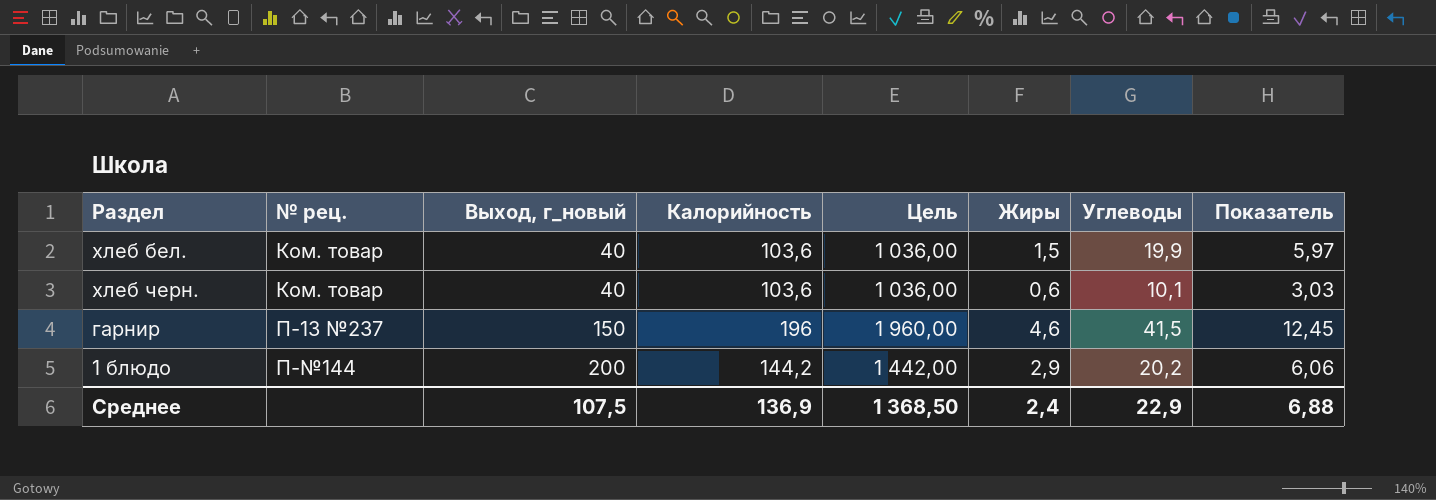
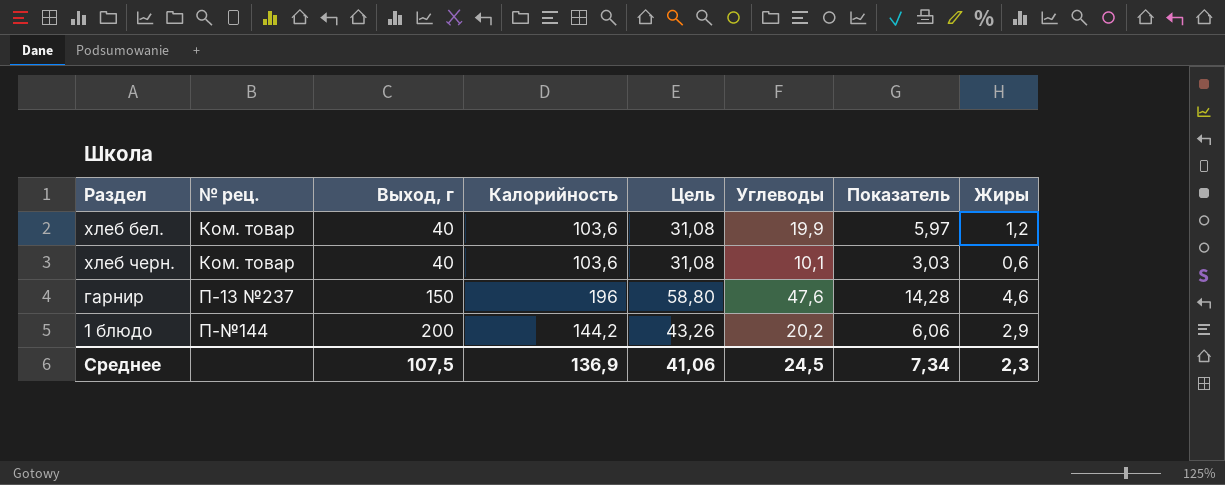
column name: Выход, г_новый -> Выход, г
column Цель | formula: [Калорийность] * 10 -> [Калорийность] * 0,3
column Жиры | position: 6 -> 8
хлеб бел. | Жиры: 1,5 -> 1,2
гарнир | Углеводы: 41,5 -> 47,6
гарнир | Показатель: 12,45 -> 14,28
Среднее | Цель: 1 368,50 -> 41,06
Среднее | Углеводы: 22,9 -> 24,5
Среднее | Показатель: 6,88 -> 7,34
Среднее | Жиры: 2,4 -> 2,3

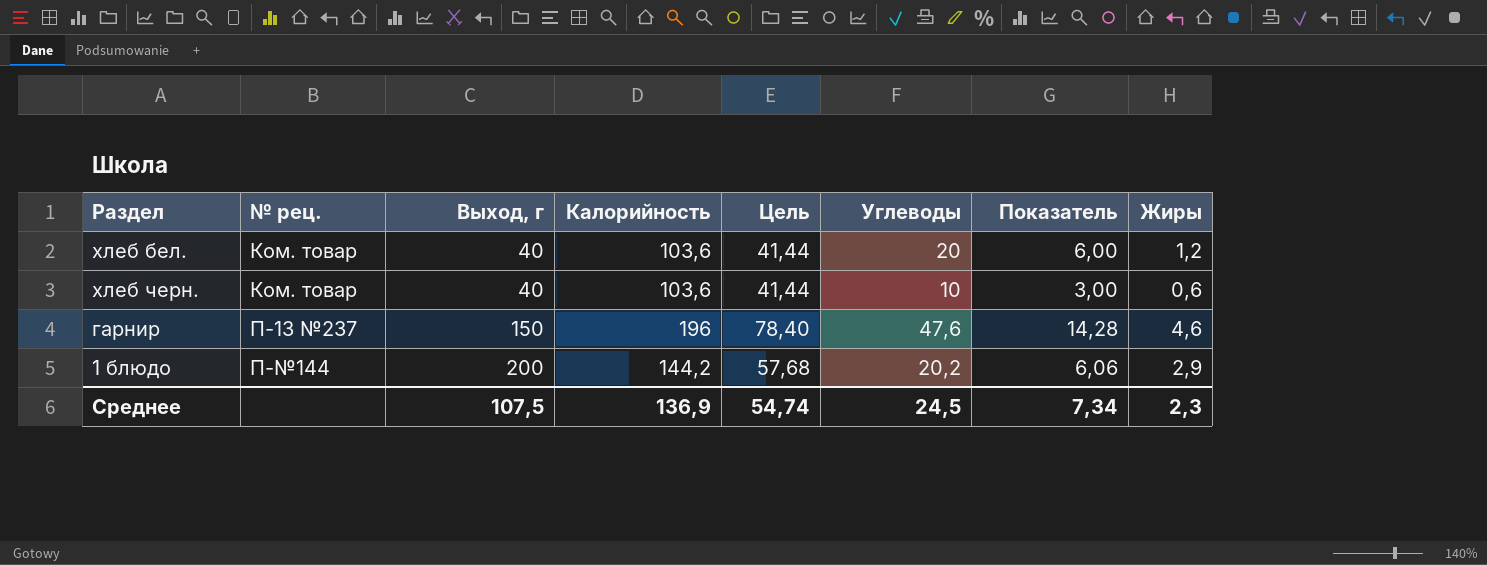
column Цель | formula: [Калорийность] * 0,3 -> [Калорийность] * 0,4
хлеб бел. | Углеводы: 19,9 -> 20
хлеб бел. | Показатель: 5,97 -> 6,00
хлеб черн. | Углеводы: 10,1 -> 10
хлеб черн. | Показатель: 3,03 -> 3,00
Среднее | Цель: 41,06 -> 54,74

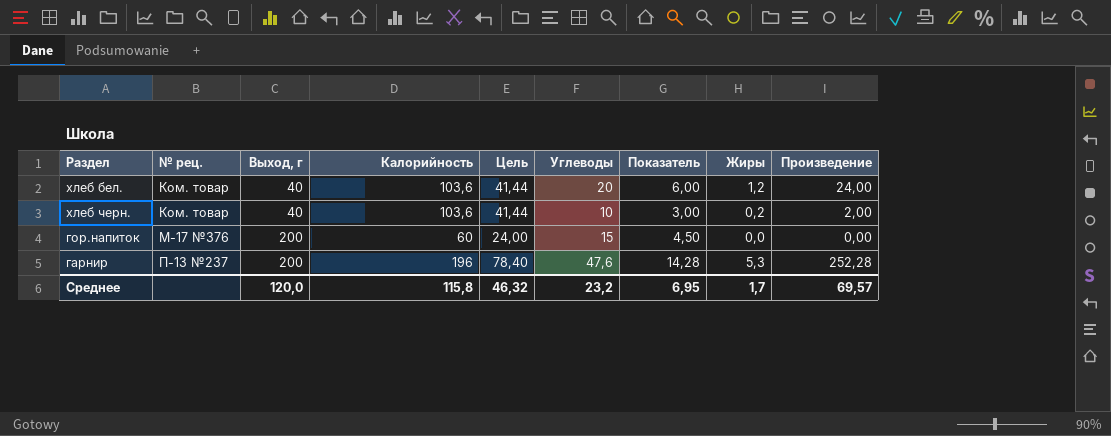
column Произведение | formula: none -> [Углеводы] * [Жиры]
row 1 блюдо: П-№144 | 200 | 144,2 | 57,68 | 20,2 | 6,06 | 2,9 -> none
хлеб черн. | Жиры: 0,6 -> 0,2
row гор.напиток: none -> М-17 №376 | 200 | 60 | 24,00 | 15 | 4,50 | 0,0 | 0,00
гарнир | Выход, г: 150 -> 200
гарнир | Жиры: 4,6 -> 5,3
Среднее | Выход, г: 107,5 -> 120,0
Среднее | Калорийность: 136,9 -> 115,8
Среднее | Цель: 54,74 -> 46,32
Среднее | Углеводы: 24,5 -> 23,2
Среднее | Показатель: 7,34 -> 6,95
Среднее | Жиры: 2,3 -> 1,7

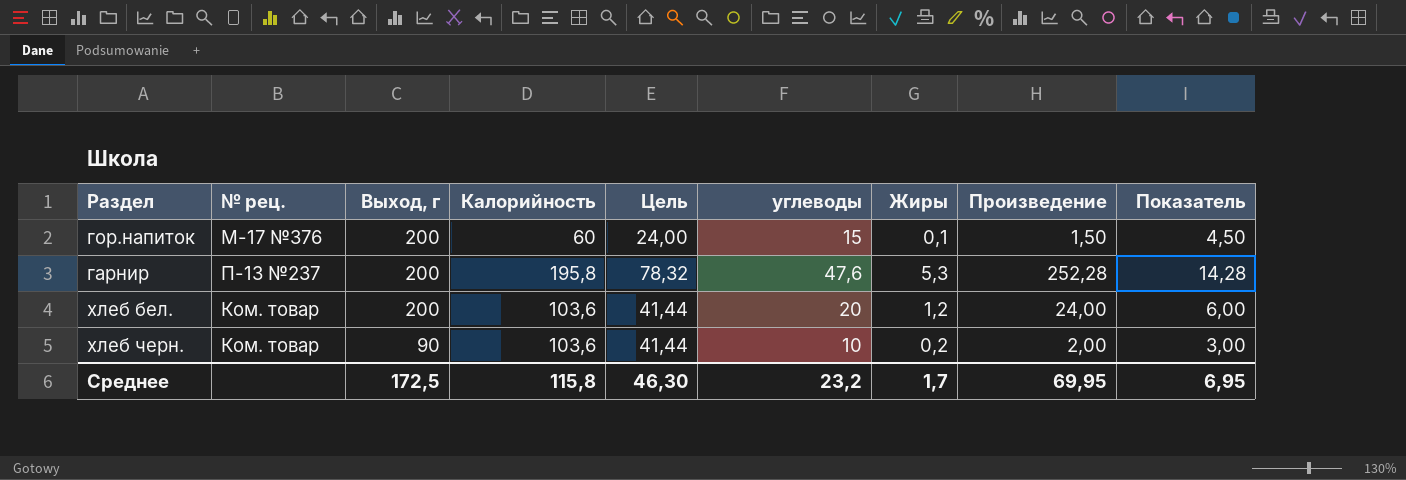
row order: № рец. ascending -> Выход, г descending
column name: Углеводы -> углеводы
column Показатель | position: 7 -> 9
гор.напиток | Жиры: 0,0 -> 0,1
гор.напиток | Произведение: 0,00 -> 1,50
гарнир | Калорийность: 196 -> 195,8
гарнир | Цель: 78,40 -> 78,32
хлеб бел. | Выход, г: 40 -> 200
хлеб черн. | Выход, г: 40 -> 90
Среднее | Выход, г: 120,0 -> 172,5
Среднее | Цель: 46,32 -> 46,30
Среднее | Произведение: 69,57 -> 69,95

